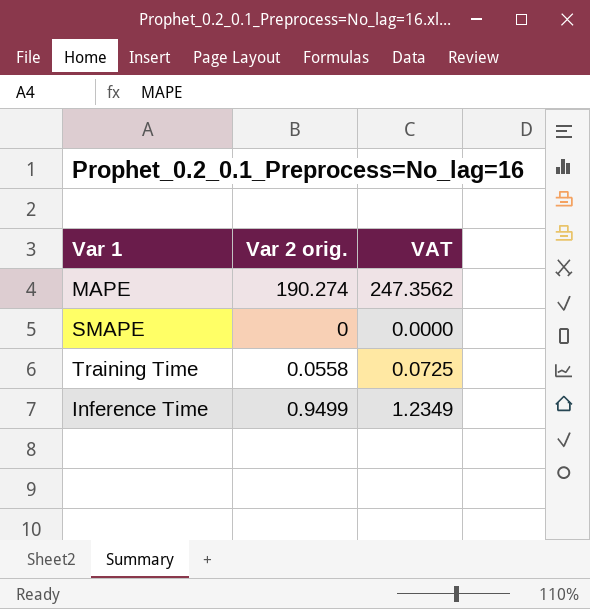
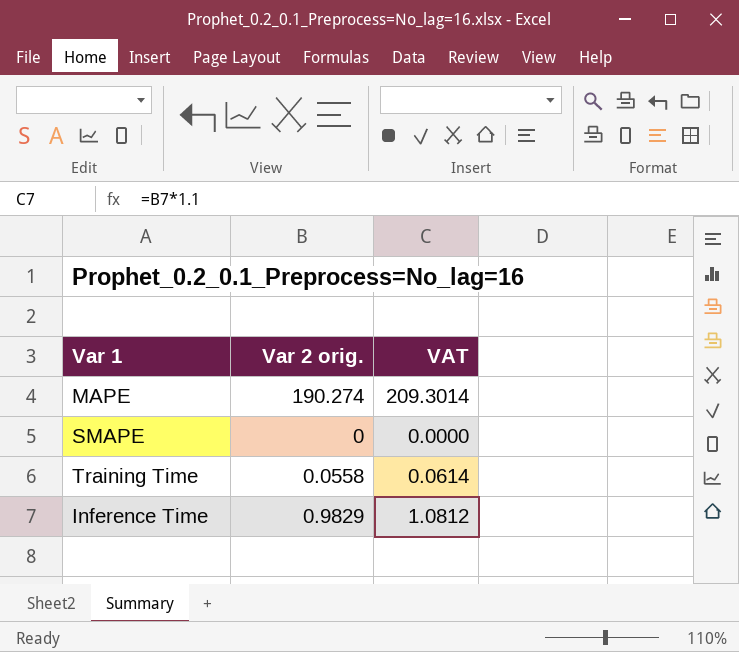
column VAT | formula: [Var 2 orig.] * 1.3 -> [Var 2 orig.] * 1.1
Inference Time | Var 2 orig.: 0.9499 -> 0.9829

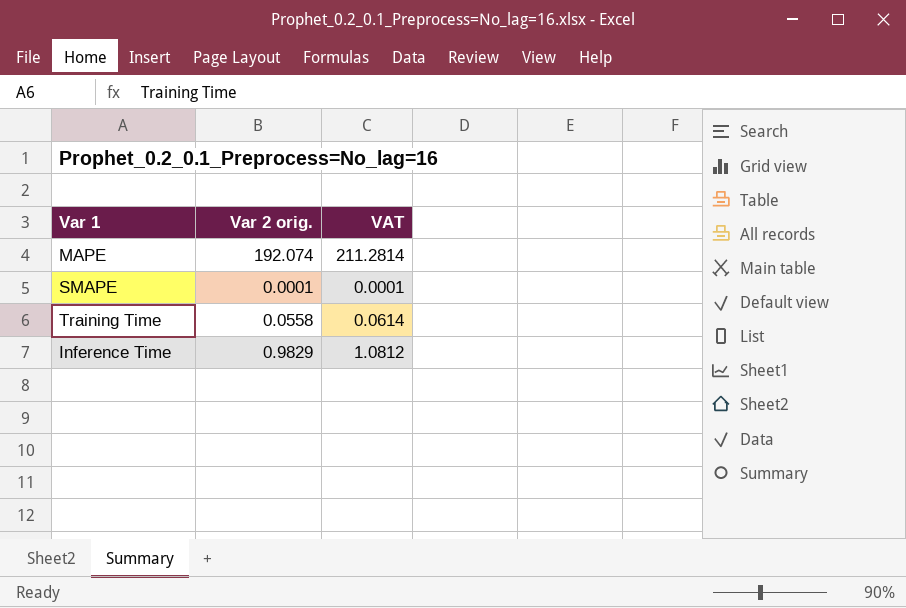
MAPE | Var 2 orig.: 190.274 -> 192.074
MAPE | VAT: 209.3014 -> 211.2814
SMAPE | Var 2 orig.: 0 -> 0.0001
SMAPE | VAT: 0.0000 -> 0.0001

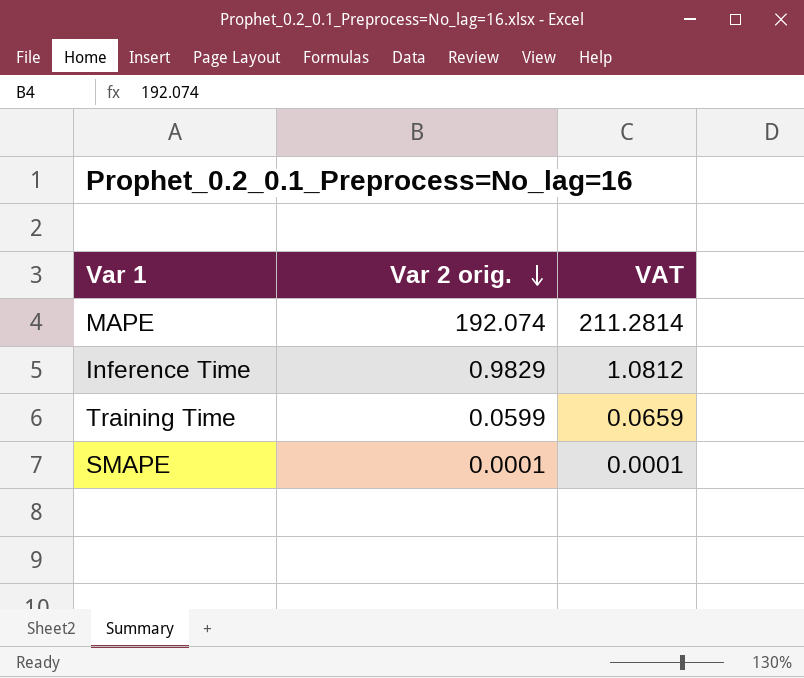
row order: none -> Var 2 orig. descending
Training Time | Var 2 orig.: 0.0558 -> 0.0599
Training Time | VAT: 0.0614 -> 0.0659

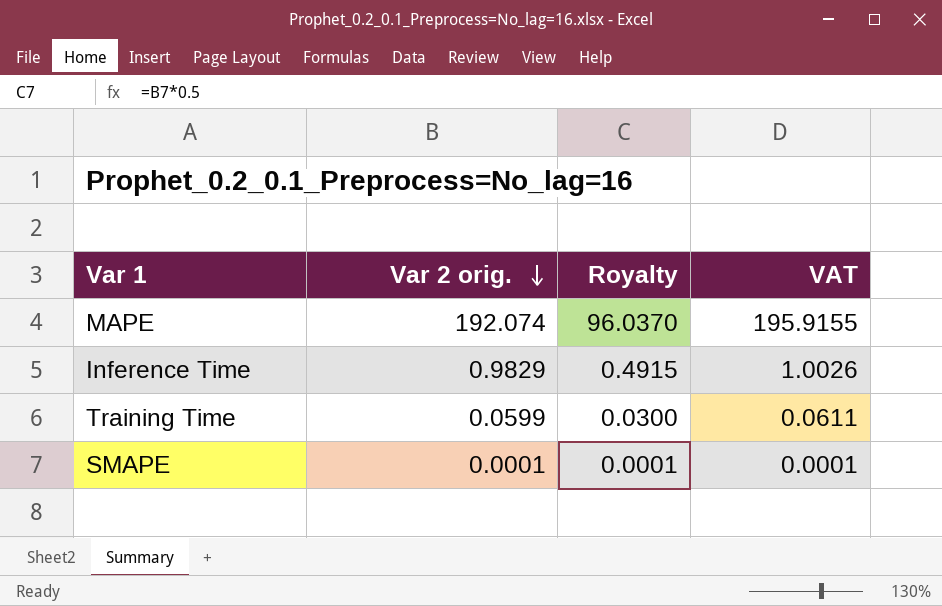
column Royalty | formula: none -> [Var 2 orig.] * 0.5
column VAT | formula: [Var 2 orig.] * 1.1 -> [Var 2 orig.] * 1.02

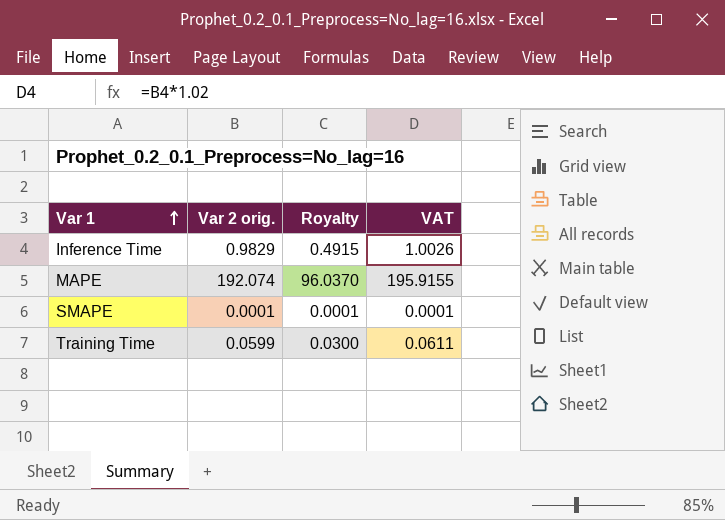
row order: Var 2 orig. descending -> Var 1 ascending

